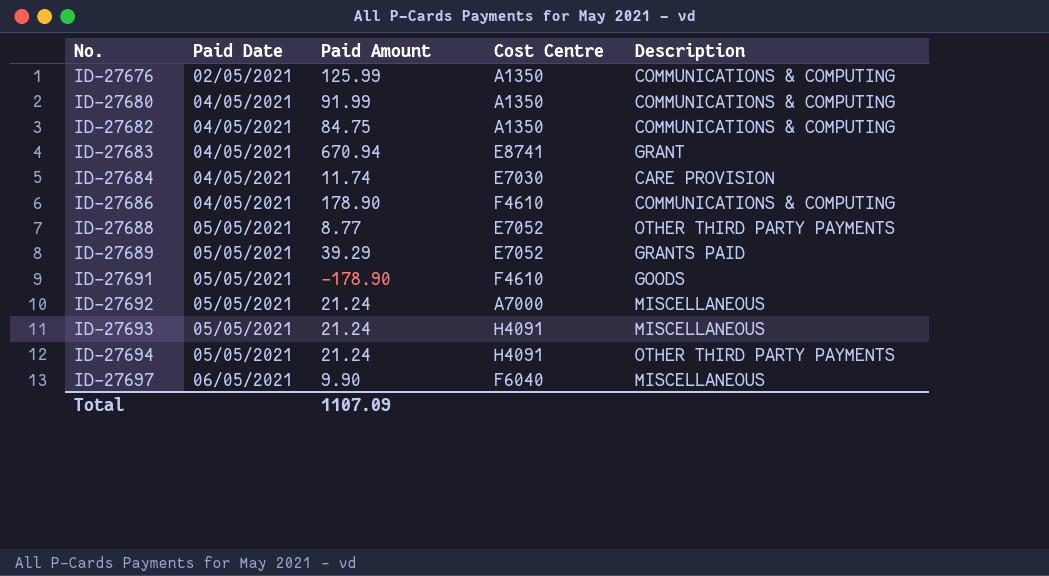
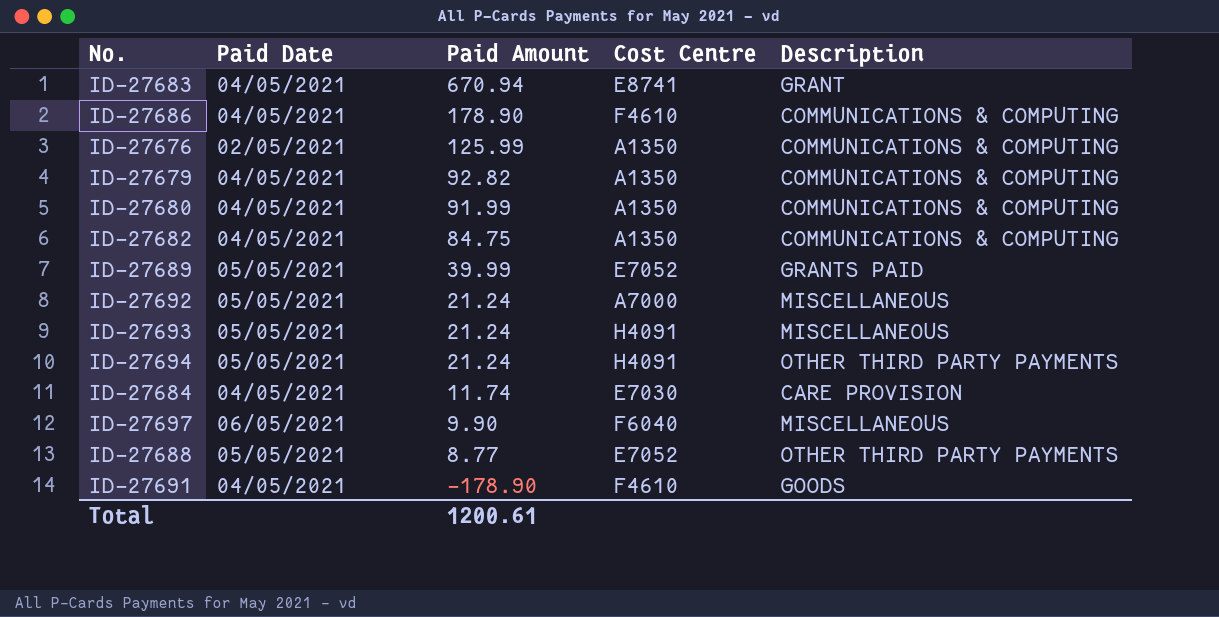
row order: No. ascending -> Paid Amount descending
row ID-27679: none -> 04/05/2021 | 92.82 | A1350 | COMMUNICATIONS & COMPUTING
ID-27689 | Paid Amount: 39.29 -> 39.99
ID-27691 | Paid Date: 05/05/2021 -> 04/05/2021
Total | Paid Amount: 1107.09 -> 1200.61

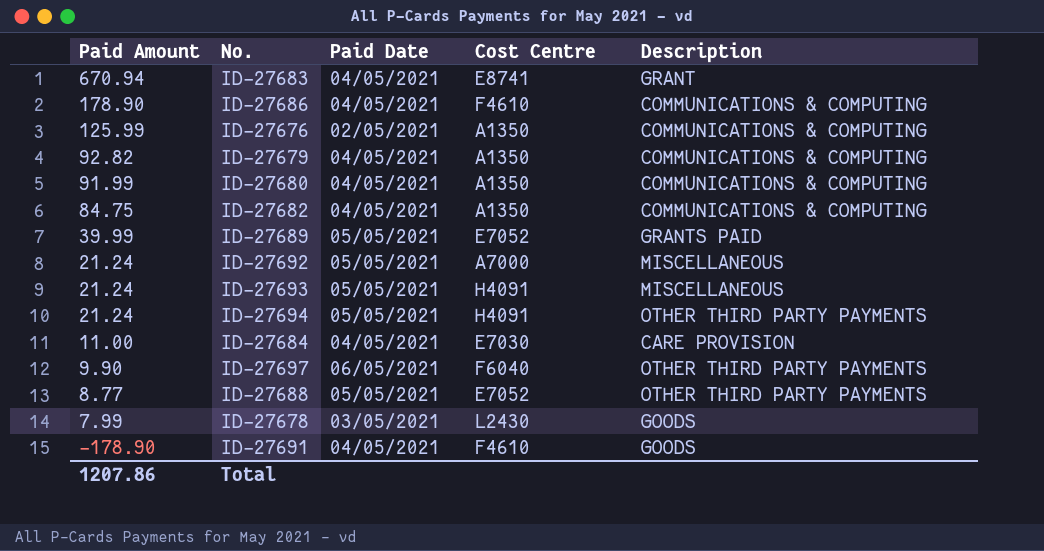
column Paid Amount | position: 3 -> 1
ID-27684 | Paid Amount: 11.74 -> 11.00
ID-27697 | Description: MISCELLANEOUS -> OTHER THIRD PARTY PAYMENTS
row ID-27678: none -> 7.99 | 03/05/2021 | L2430 | GOODS
Total | Paid Amount: 1200.61 -> 1207.86

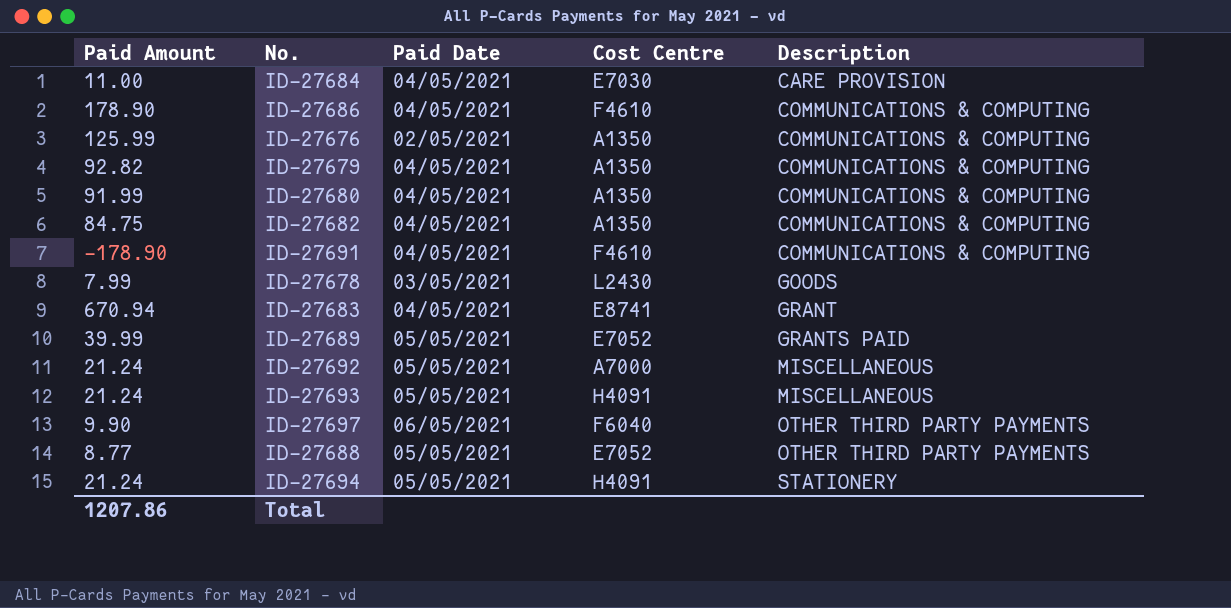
row order: Paid Amount descending -> Description ascending
ID-27691 | Description: GOODS -> COMMUNICATIONS & COMPUTING
ID-27694 | Description: OTHER THIRD PARTY PAYMENTS -> STATIONERY

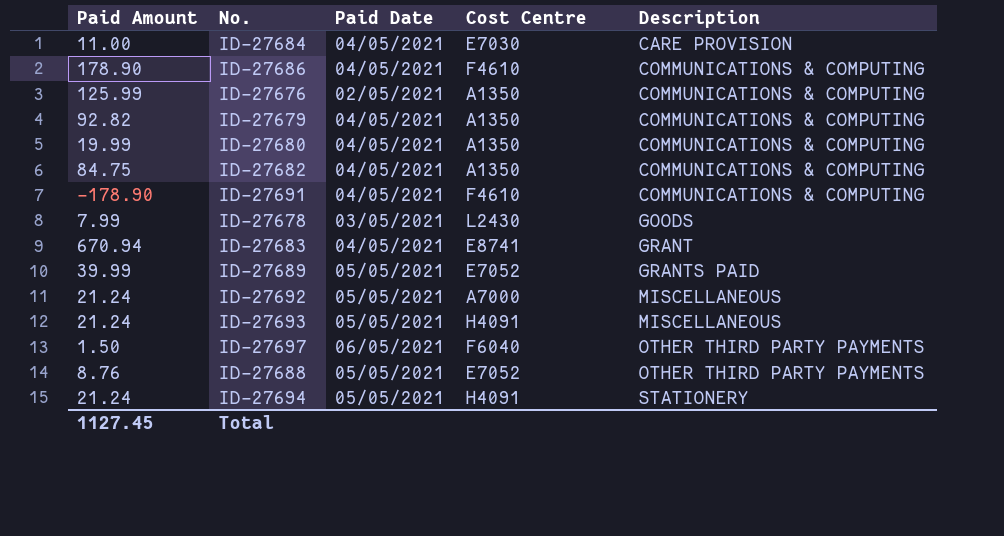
ID-27680 | Paid Amount: 91.99 -> 19.99
ID-27697 | Paid Amount: 9.90 -> 1.50
ID-27688 | Paid Amount: 8.77 -> 8.76
Total | Paid Amount: 1207.86 -> 1127.45

